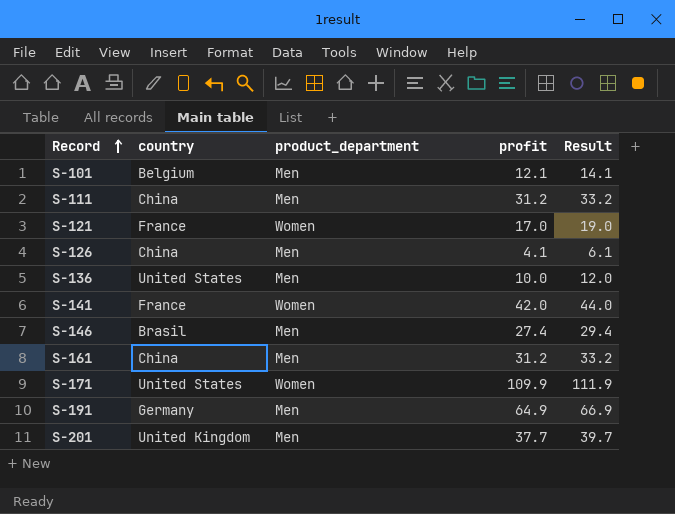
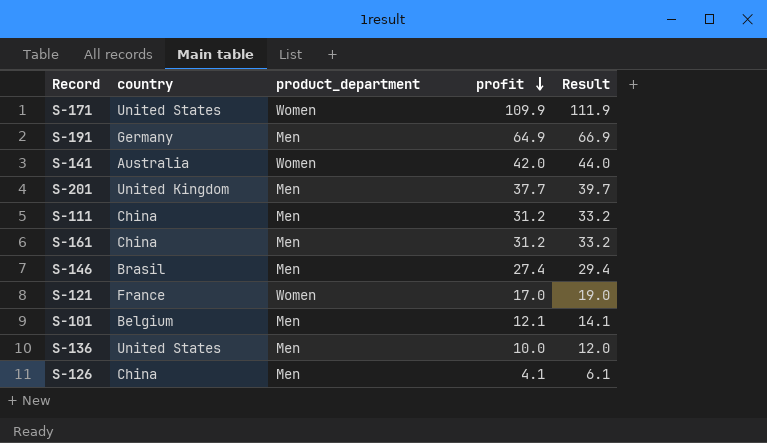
row order: Record ascending -> profit descending
S-141 | country: France -> Australia

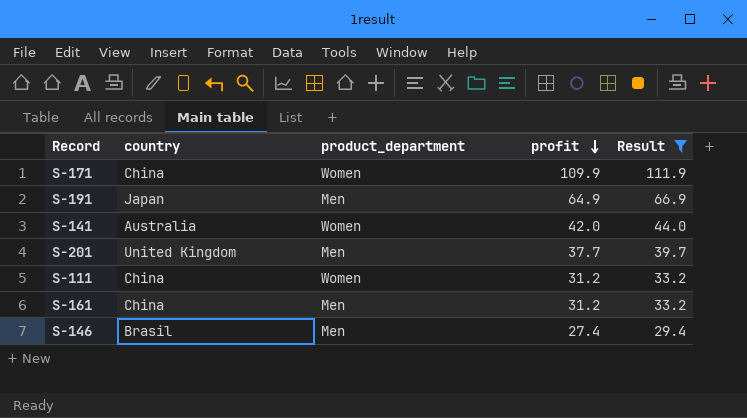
filter: none -> Result >= 29.4
S-171 | country: United States -> China
S-191 | country: Germany -> Japan
S-111 | product_department: Men -> Women

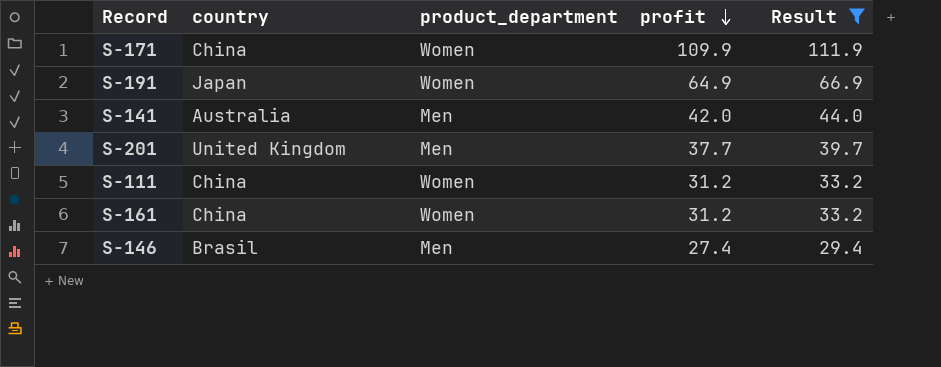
S-191 | product_department: Men -> Women
S-141 | product_department: Women -> Men
S-161 | product_department: Men -> Women

